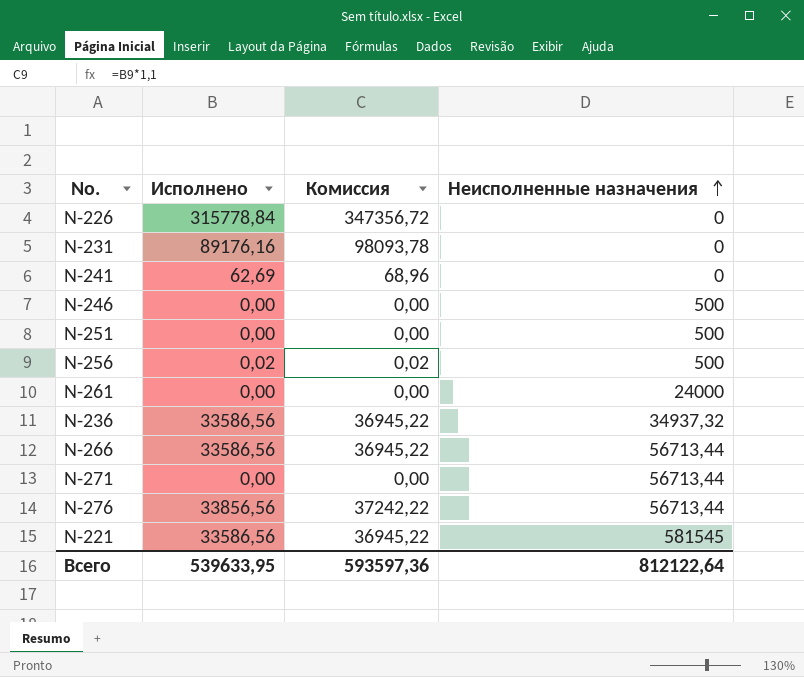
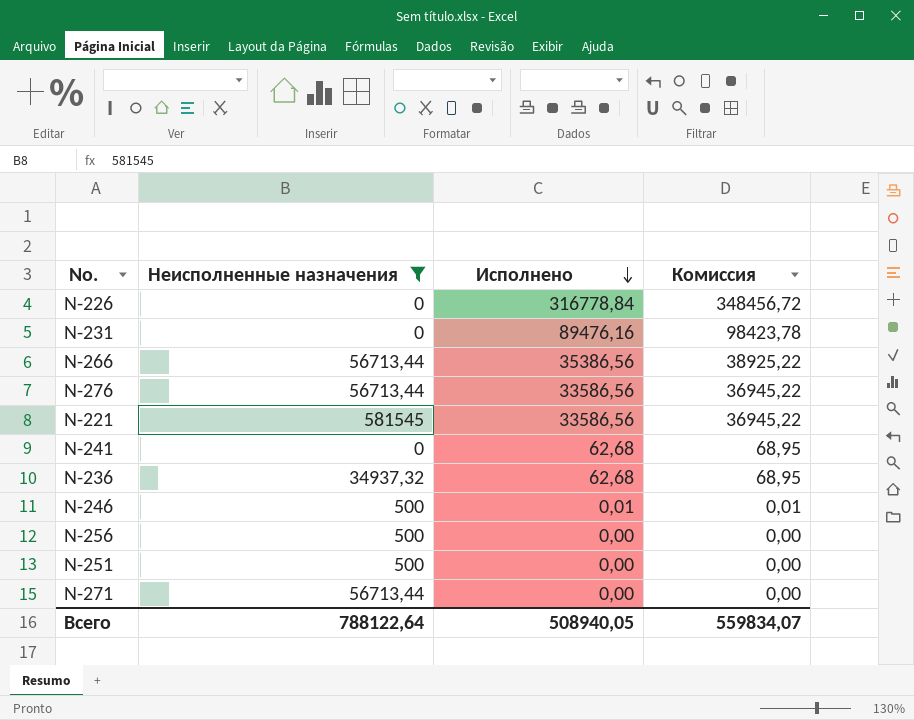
filter: none -> Неисполненные назначения != 24000
row order: Неисполненные назначения ascending -> Исполнено descending
column Неисполненные назначения | position: 4 -> 2
N-226 | Исполнено: 315778,84 -> 316778,84
N-226 | Комиссия: 347356,72 -> 348456,72
N-231 | Исполнено: 89176,16 -> 89476,16
N-231 | Комиссия: 98093,78 -> 98423,78
N-266 | Исполнено: 33586,56 -> 35386,56
N-266 | Комиссия: 36945,22 -> 38925,22
N-276 | Исполнено: 33856,56 -> 33586,56
N-276 | Комиссия: 37242,22 -> 36945,22
N-241 | Исполнено: 62,69 -> 62,68
N-241 | Комиссия: 68,96 -> 68,95
N-236 | Исполнено: 33586,56 -> 62,68
N-236 | Комиссия: 36945,22 -> 68,95
N-246 | Исполнено: 0,00 -> 0,01
N-246 | Комиссия: 0,00 -> 0,01
N-256 | Исполнено: 0,02 -> 0,00
N-256 | Комиссия: 0,02 -> 0,00
Всего | Неисполненные назначения: 812122,64 -> 788122,64
Всего | Исполнено: 539633,95 -> 508940,05
Всего | Комиссия: 593597,36 -> 559834,07

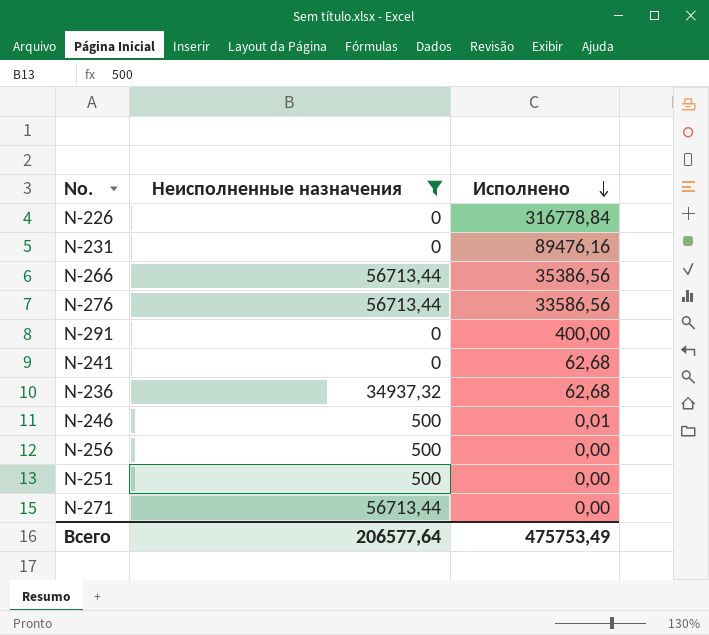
column Комиссия | formula: [Исполнено] * 1,1 -> none
row N-221: 581545 | 33586,56 | 36945,22 -> none
row N-291: none -> 0 | 400,00
Всего | Неисполненные назначения: 788122,64 -> 206577,64
Всего | Исполнено: 508940,05 -> 475753,49

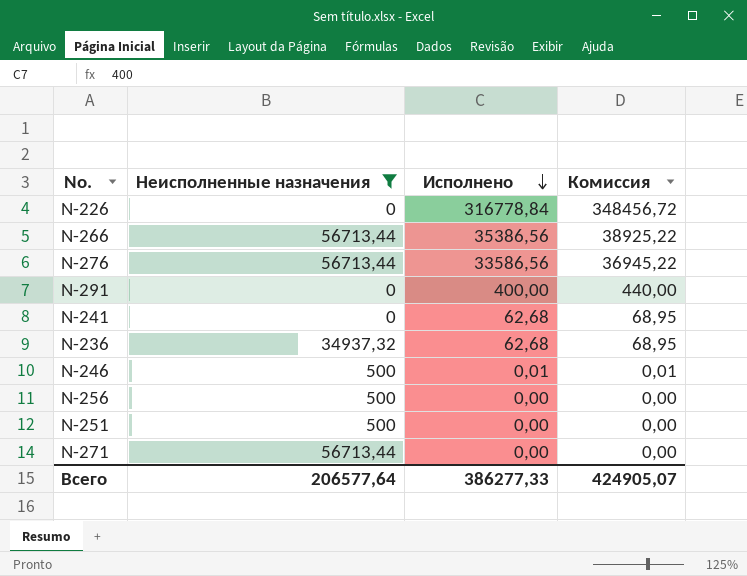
column Комиссия | formula: none -> [Исполнено] * 1,1
row N-231: 0 | 89476,16 -> none
Всего | Исполнено: 475753,49 -> 386277,33

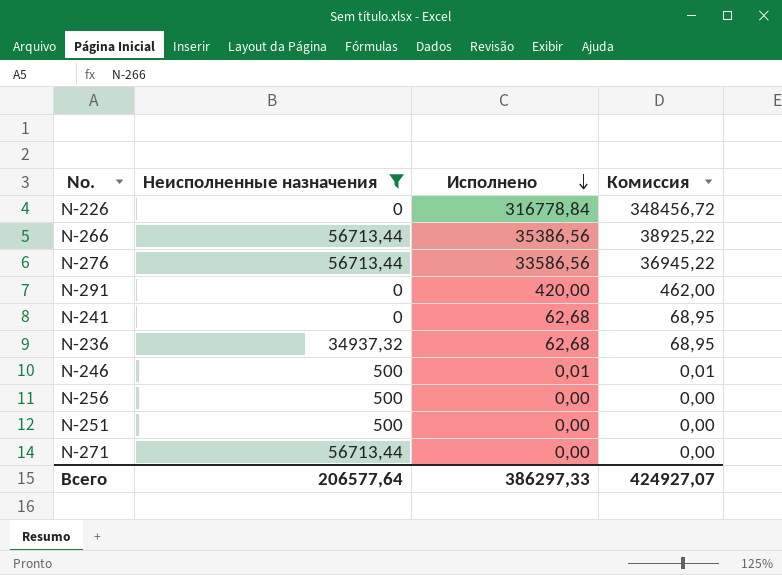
N-291 | Исполнено: 400,00 -> 420,00
N-291 | Комиссия: 440,00 -> 462,00
Всего | Исполнено: 386277,33 -> 386297,33
Всего | Комиссия: 424905,07 -> 424927,07

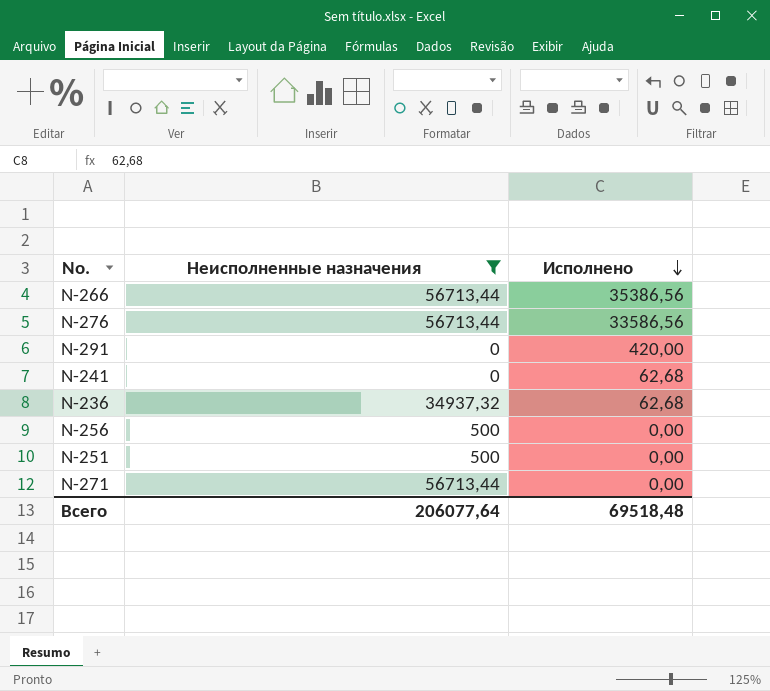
column Комиссия | formula: [Исполнено] * 1,1 -> none
row N-226: 0 | 316778,84 | 348456,72 -> none
row N-246: 500 | 0,01 | 0,01 -> none
Всего | Неисполненные назначения: 206577,64 -> 206077,64
Всего | Исполнено: 386297,33 -> 69518,48

